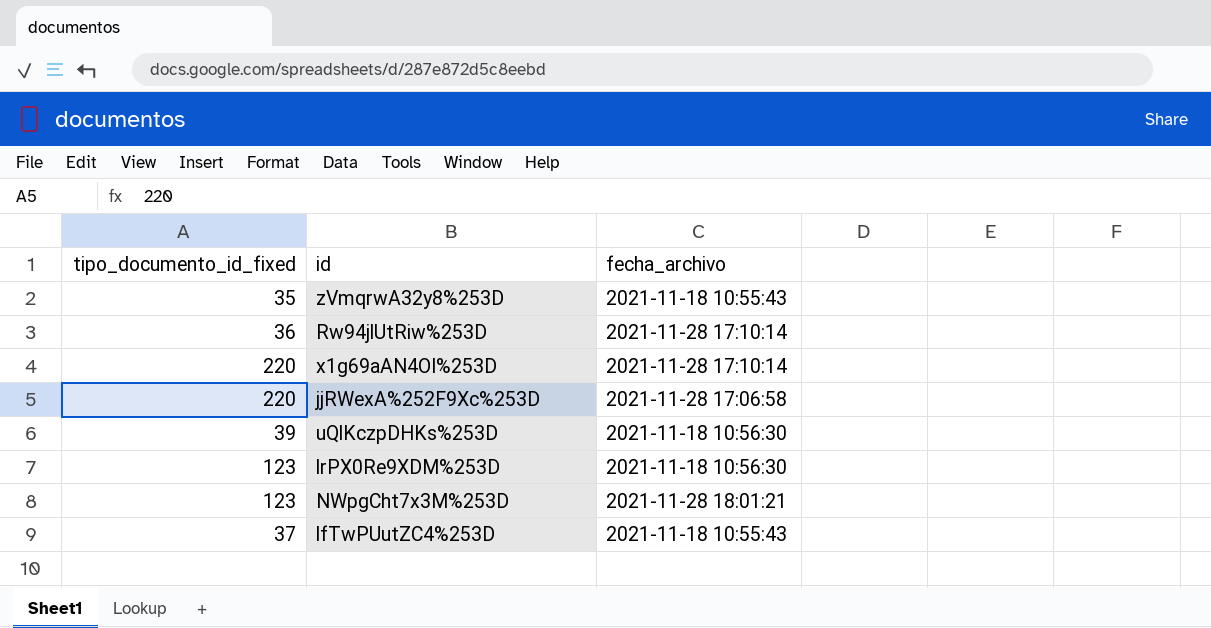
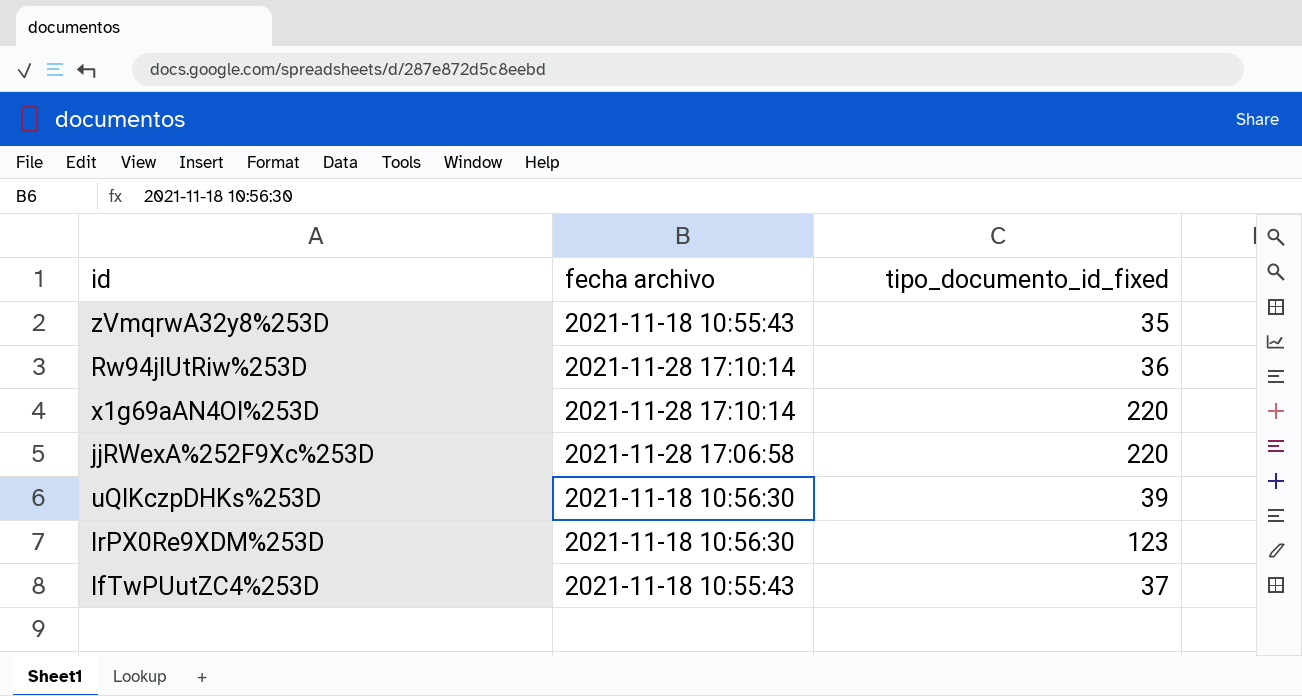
column name: fecha_archivo -> fecha archivo
column tipo_documento_id_fixed | position: 1 -> 3
row NWpgCht7x3M%253D: 123 | 2021-11-28 18:01:21 -> none

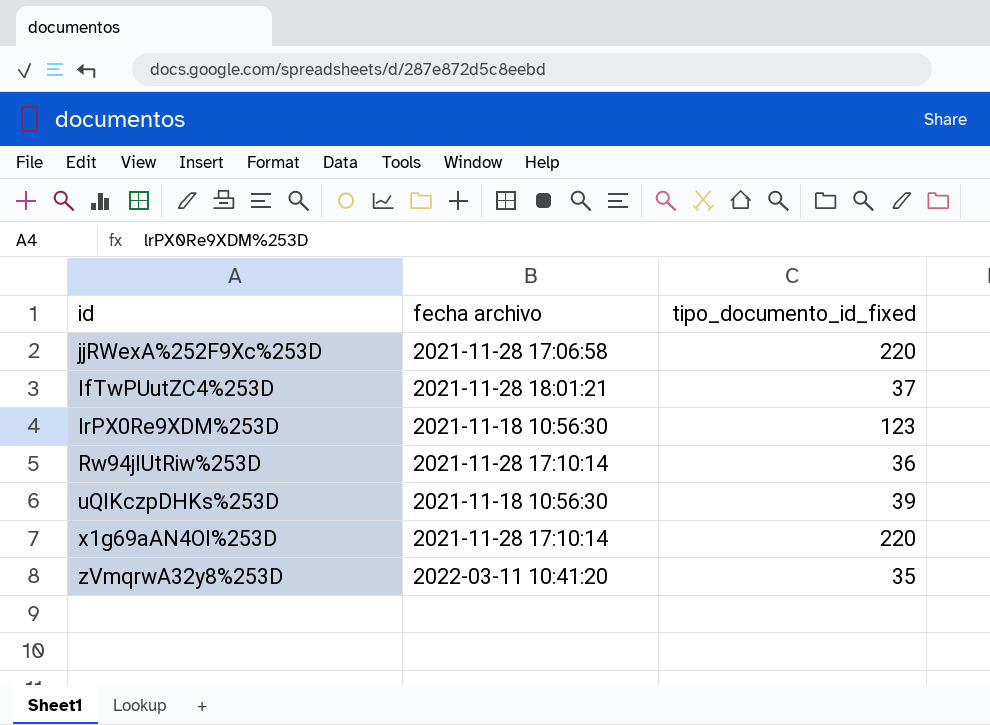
row order: none -> id ascending
lfTwPUutZC4%253D | fecha archivo: 2021-11-18 10:55:43 -> 2021-11-28 18:01:21
zVmqrwA32y8%253D | fecha archivo: 2021-11-18 10:55:43 -> 2022-03-11 10:41:20

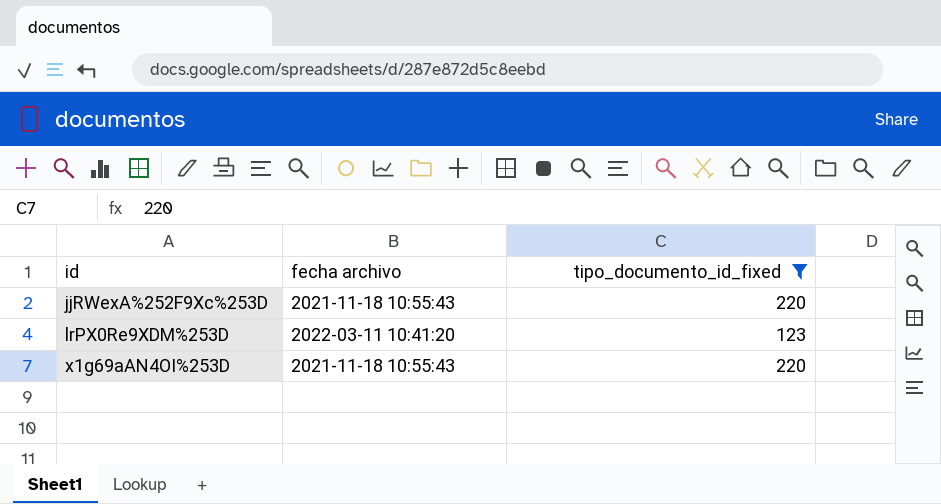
filter: none -> tipo_documento_id_fixed >= 123
jjRWexA%252F9Xc%253D | fecha archivo: 2021-11-28 17:06:58 -> 2021-11-18 10:55:43
lrPX0Re9XDM%253D | fecha archivo: 2021-11-18 10:56:30 -> 2022-03-11 10:41:20
x1g69aAN4OI%253D | fecha archivo: 2021-11-28 17:10:14 -> 2021-11-18 10:55:43

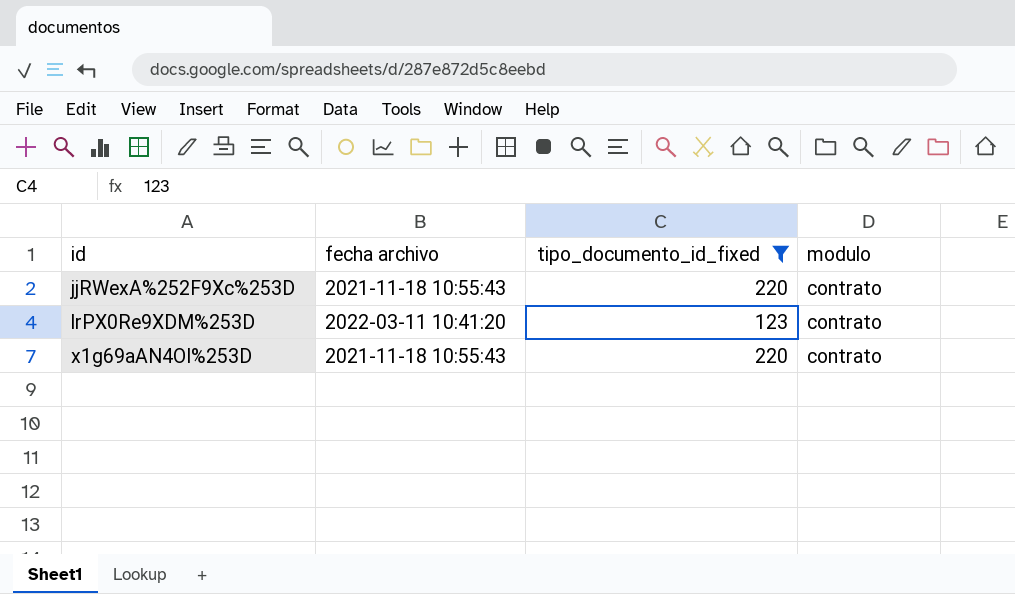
column modulo | position: none -> 4

